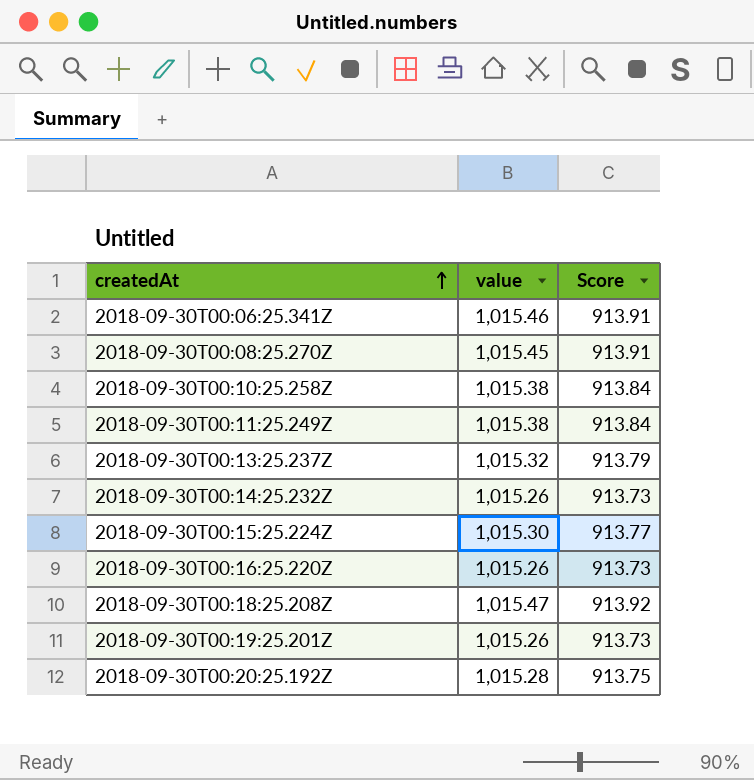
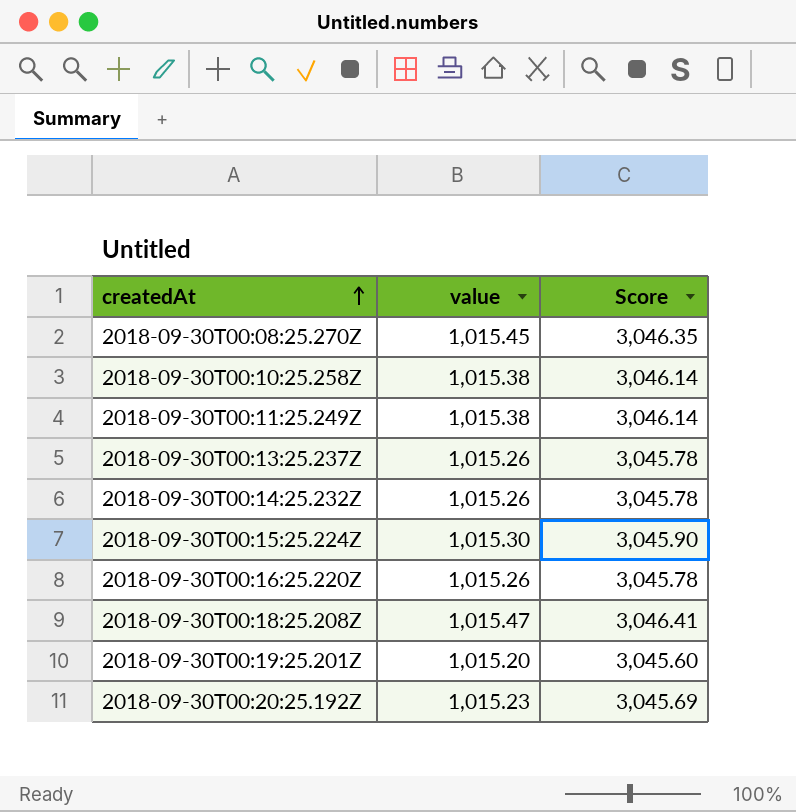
column Score | formula: [value] * 0.9 -> [value] * 3
row 2018-09-30T00:06:25.341Z: 1,015.46 | 913.91 -> none
2018-09-30T00:13:25.237Z | value: 1,015.32 -> 1,015.26
2018-09-30T00:19:25.201Z | value: 1,015.26 -> 1,015.20
2018-09-30T00:20:25.192Z | value: 1,015.28 -> 1,015.23

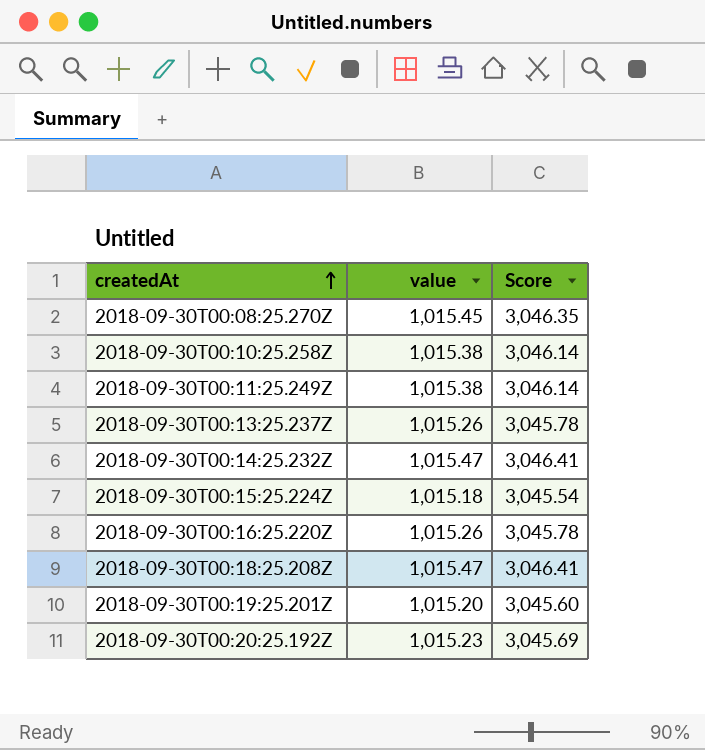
2018-09-30T00:14:25.232Z | value: 1,015.26 -> 1,015.47
2018-09-30T00:14:25.232Z | Score: 3,045.78 -> 3,046.41
2018-09-30T00:15:25.224Z | value: 1,015.30 -> 1,015.18
2018-09-30T00:15:25.224Z | Score: 3,045.90 -> 3,045.54

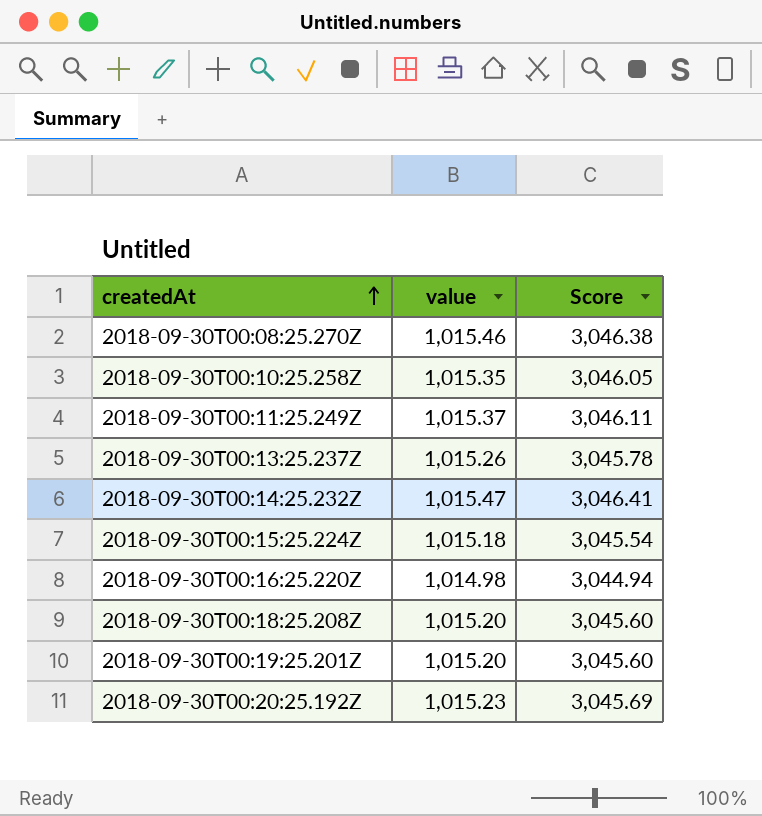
2018-09-30T00:08:25.270Z | value: 1,015.45 -> 1,015.46
2018-09-30T00:08:25.270Z | Score: 3,046.35 -> 3,046.38
2018-09-30T00:10:25.258Z | value: 1,015.38 -> 1,015.35
2018-09-30T00:10:25.258Z | Score: 3,046.14 -> 3,046.05
2018-09-30T00:11:25.249Z | value: 1,015.38 -> 1,015.37
2018-09-30T00:11:25.249Z | Score: 3,046.14 -> 3,046.11
2018-09-30T00:16:25.220Z | value: 1,015.26 -> 1,014.98
2018-09-30T00:16:25.220Z | Score: 3,045.78 -> 3,044.94
2018-09-30T00:18:25.208Z | value: 1,015.47 -> 1,015.20
2018-09-30T00:18:25.208Z | Score: 3,046.41 -> 3,045.60

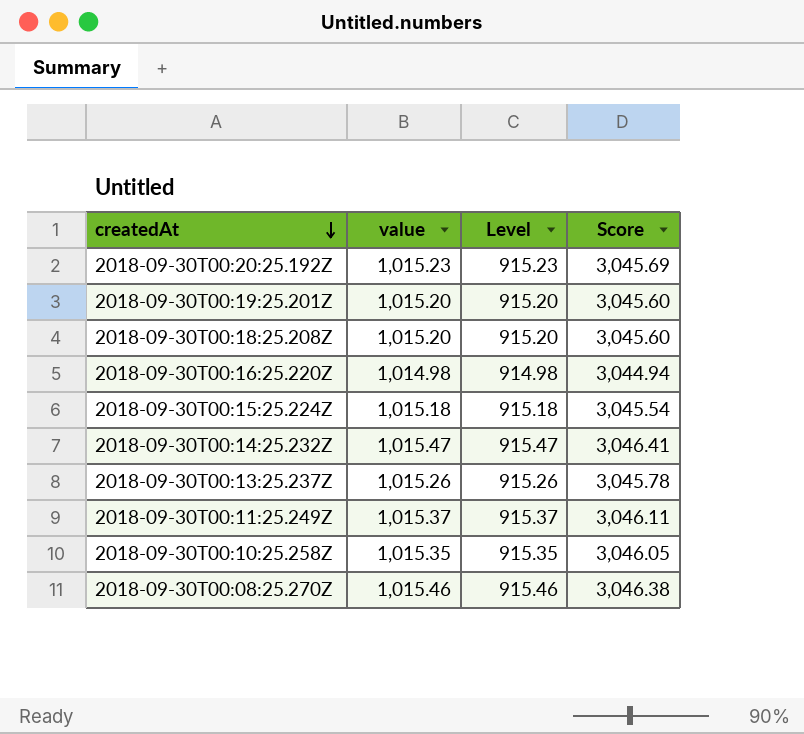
row order: createdAt ascending -> createdAt descending
column Level | formula: none -> [value] - 100

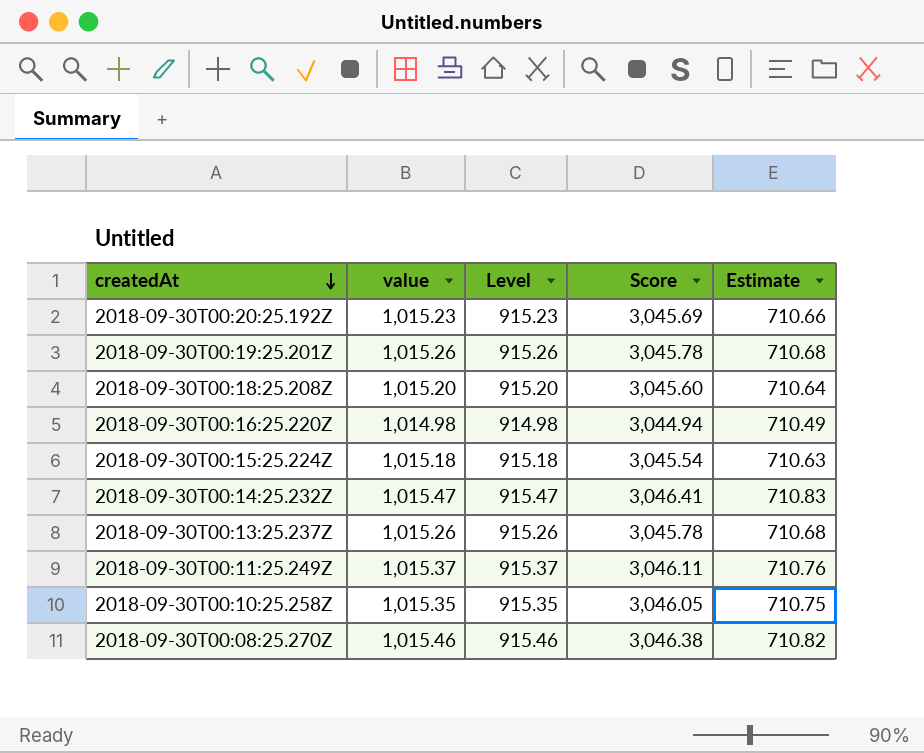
column Estimate | formula: none -> [value] * 0.7
2018-09-30T00:19:25.201Z | value: 1,015.20 -> 1,015.26
2018-09-30T00:19:25.201Z | Level: 915.20 -> 915.26
2018-09-30T00:19:25.201Z | Score: 3,045.60 -> 3,045.78

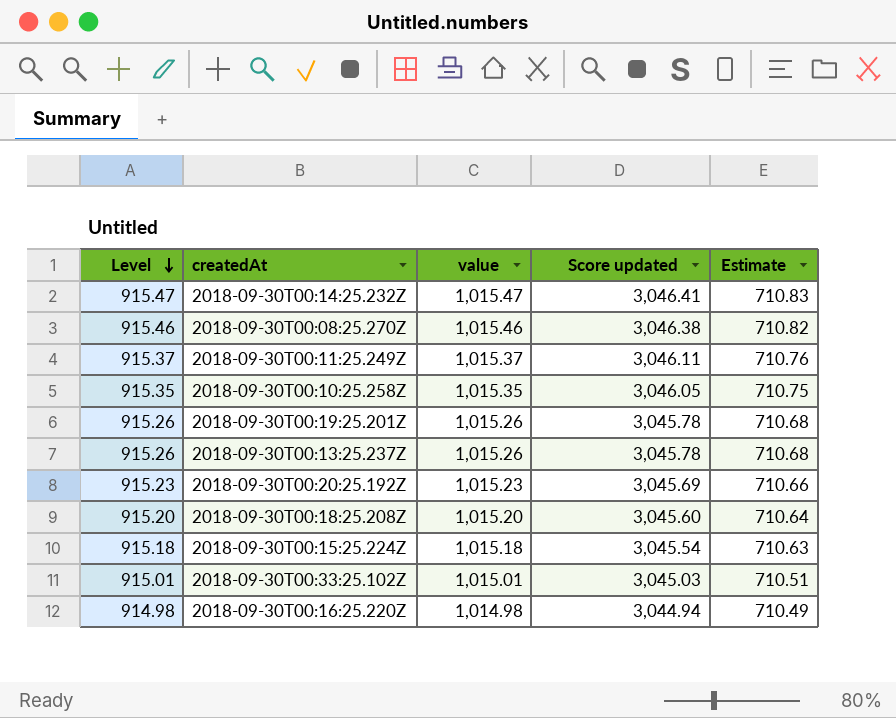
row order: createdAt descending -> Level descending
column Level | position: 3 -> 1
column name: Score -> Score updated
row 2018-09-30T00:33:25.102Z: none -> 915.01 | 1,015.01 | 3,045.03 | 710.51

